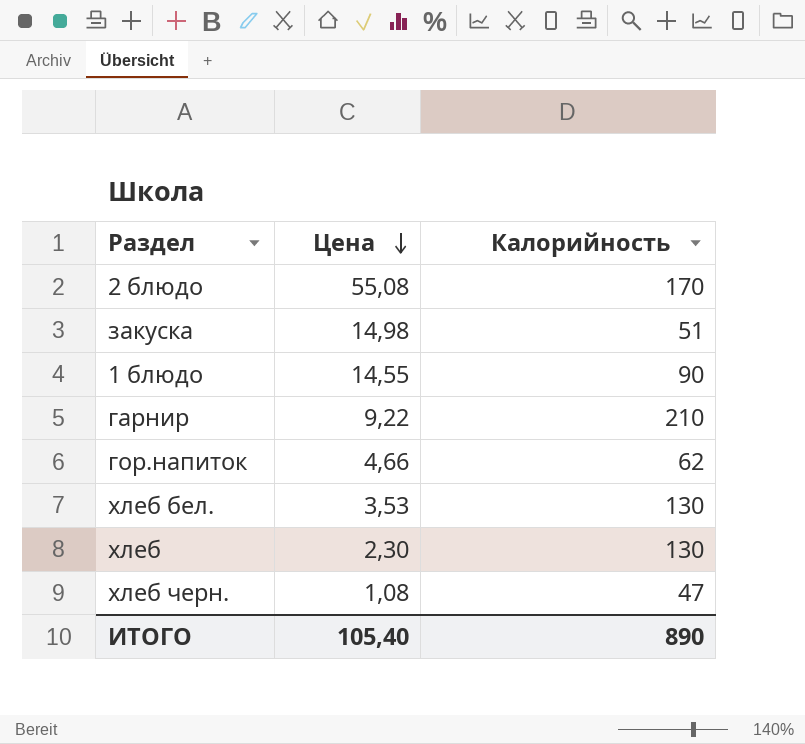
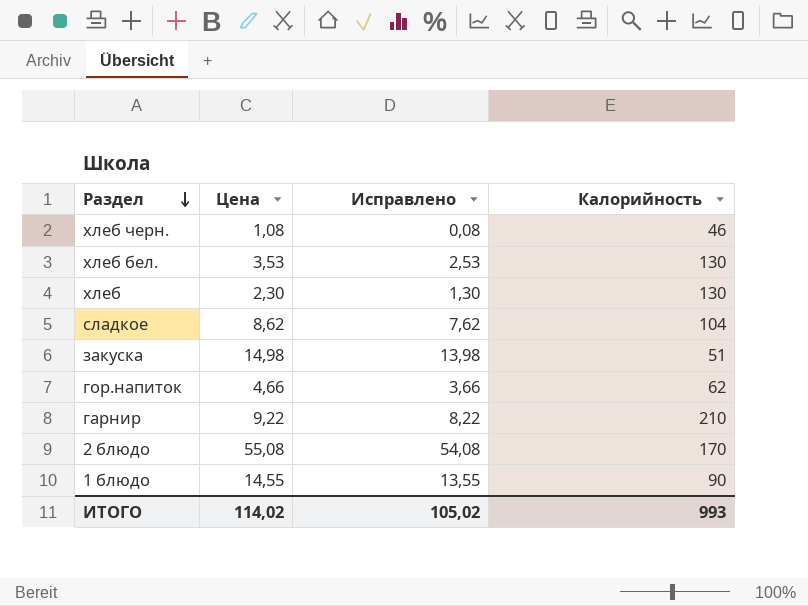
row order: Цена descending -> Раздел descending
column Исправлено | formula: none -> [Цена] - 1
хлеб черн. | Калорийность: 47 -> 46
row сладкое: none -> 8,62 | 7,62 | 104
ИТОГО | Цена: 105,40 -> 114,02
ИТОГО | Калорийность: 890 -> 993

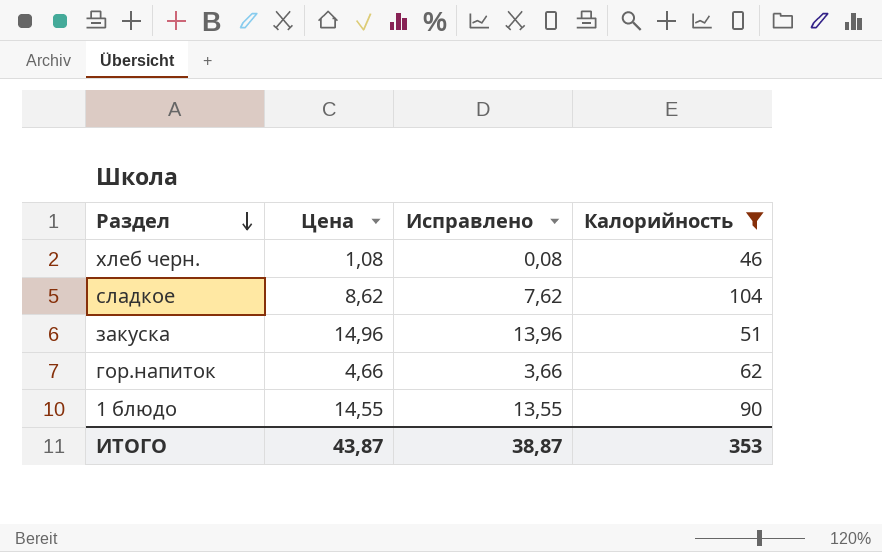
filter: none -> Калорийность <= 104
закуска | Цена: 14,98 -> 14,96
закуска | Исправлено: 13,98 -> 13,96
ИТОГО | Цена: 114,02 -> 43,87
ИТОГО | Исправлено: 105,02 -> 38,87
ИТОГО | Калорийность: 993 -> 353

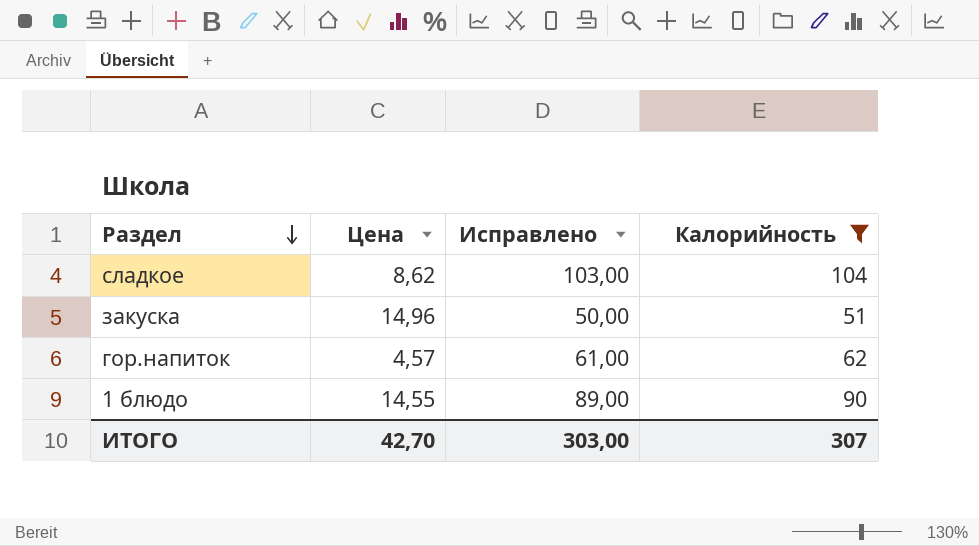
column Исправлено | formula: [Цена] - 1 -> [Калорийность] - 1
row хлеб черн.: 1,08 | 0,08 | 46 -> none
гор.напиток | Цена: 4,66 -> 4,57
ИТОГО | Цена: 43,87 -> 42,70
ИТОГО | Исправлено: 38,87 -> 303,00
ИТОГО | Калорийность: 353 -> 307

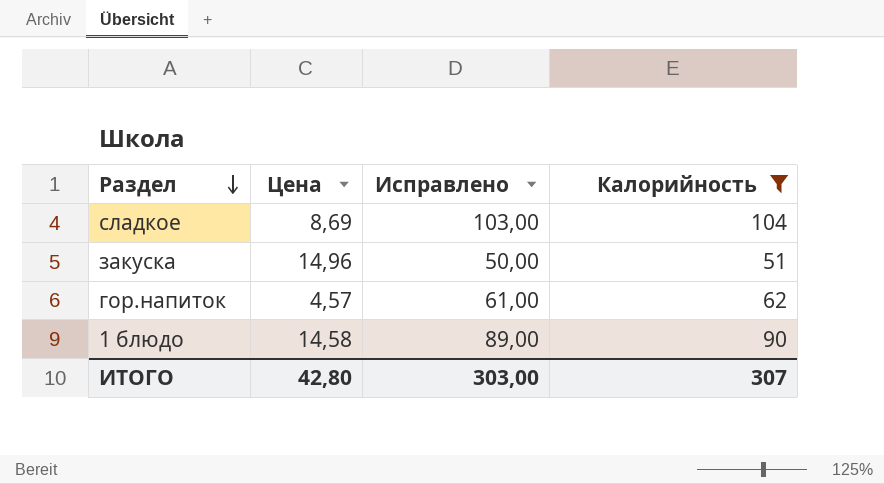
сладкое | Цена: 8,62 -> 8,69
1 блюдо | Цена: 14,55 -> 14,58
ИТОГО | Цена: 42,70 -> 42,80

